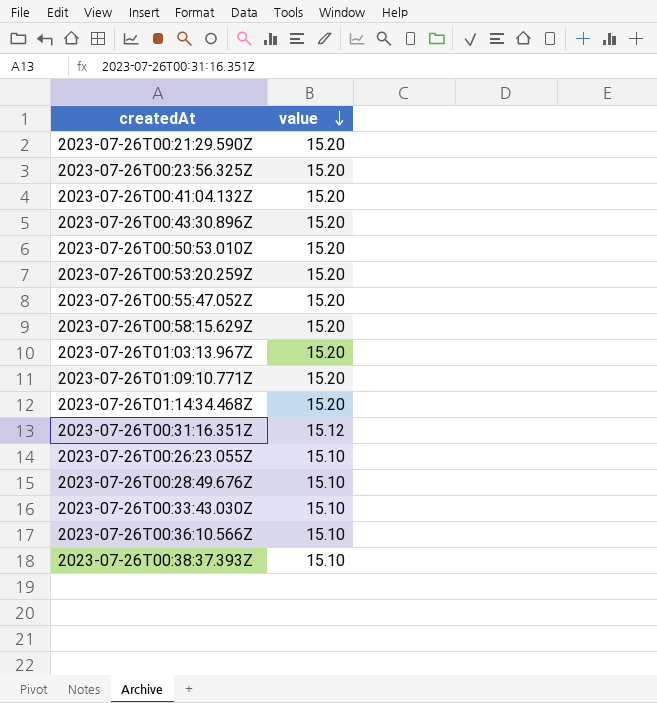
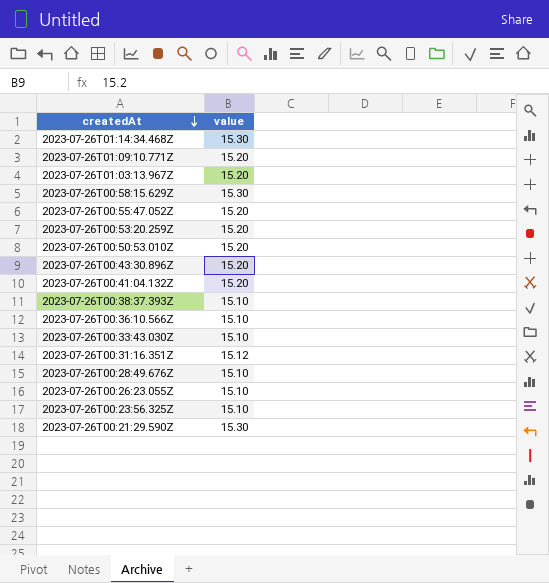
row order: value descending -> createdAt descending
2023-07-26T01:14:34.468Z | value: 15.20 -> 15.30
2023-07-26T00:58:15.629Z | value: 15.20 -> 15.30
2023-07-26T00:23:56.325Z | value: 15.20 -> 15.10
2023-07-26T00:21:29.590Z | value: 15.20 -> 15.30

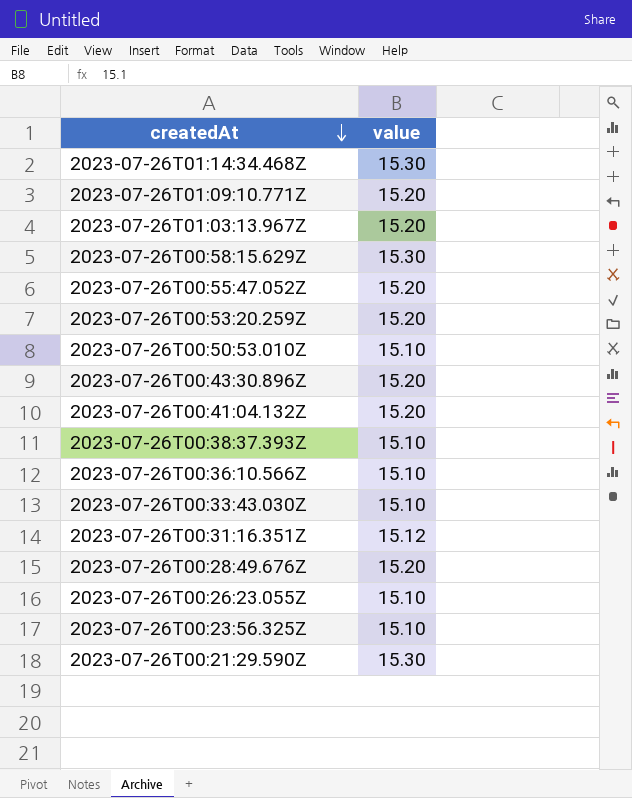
2023-07-26T00:50:53.010Z | value: 15.20 -> 15.10
2023-07-26T00:28:49.676Z | value: 15.10 -> 15.20

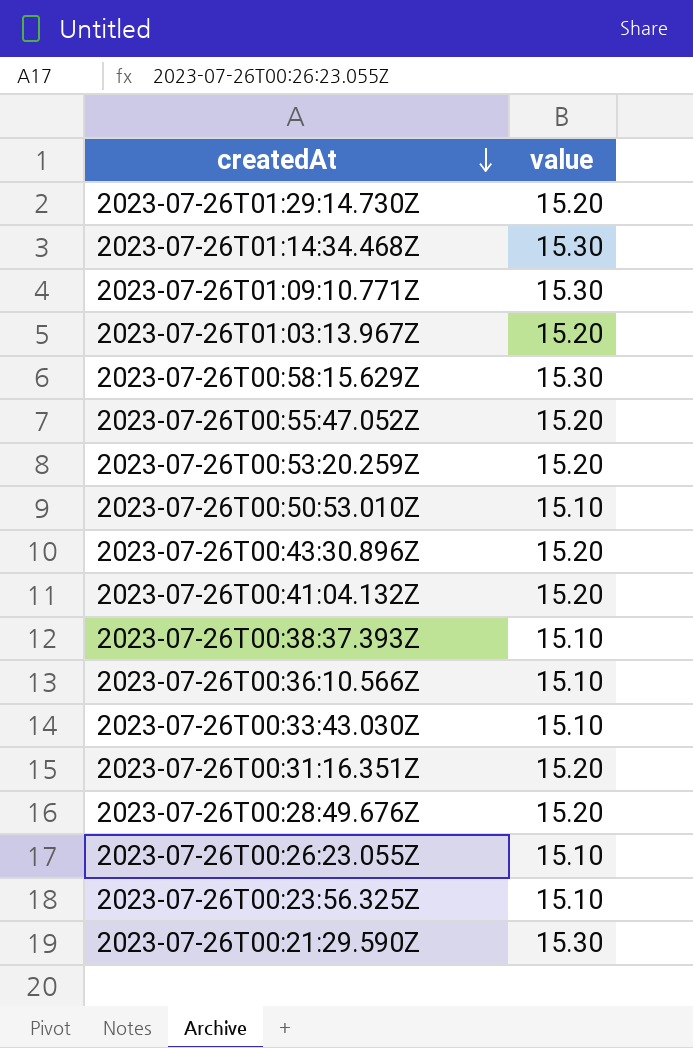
row 2023-07-26T01:29:14.730Z: none -> 15.20
2023-07-26T01:09:10.771Z | value: 15.20 -> 15.30
2023-07-26T00:31:16.351Z | value: 15.12 -> 15.20

